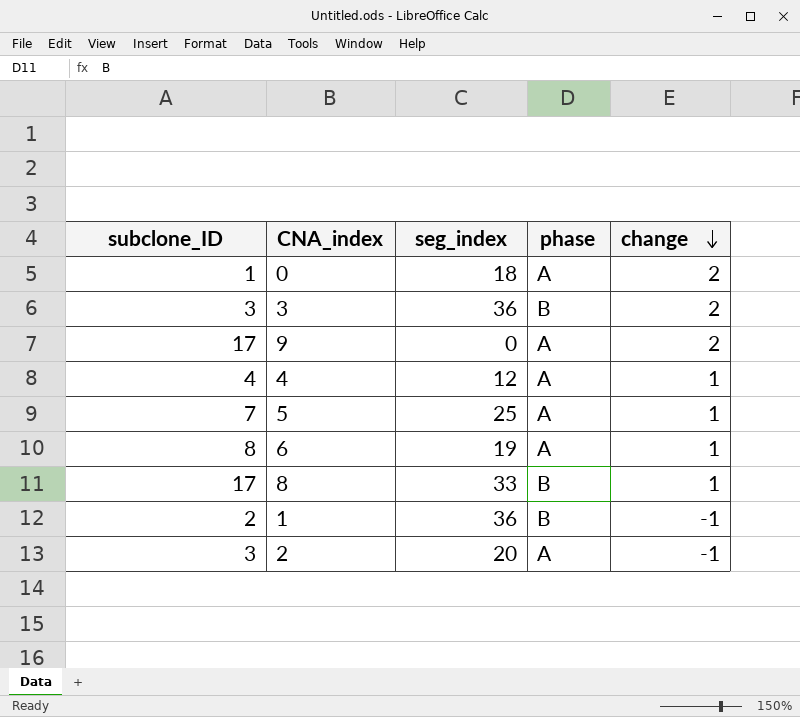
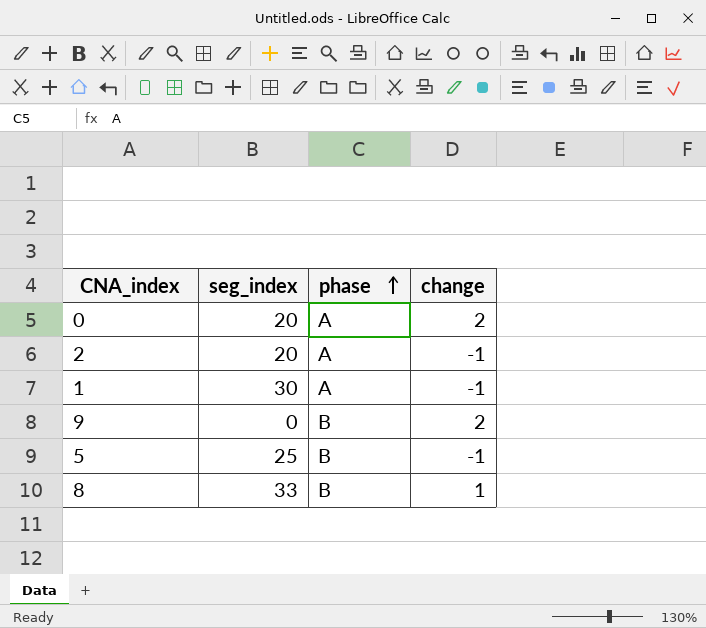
row order: change descending -> phase ascending
column subclone_ID | position: 1 -> none
row 3: 3 | 36 | B | 2 -> none
row 4: 4 | 12 | A | 1 -> none
row 6: 8 | 19 | A | 1 -> none
0 | seg_index: 18 -> 20
1 | seg_index: 36 -> 30
1 | phase: B -> A
9 | phase: A -> B
5 | phase: A -> B
5 | change: 1 -> -1

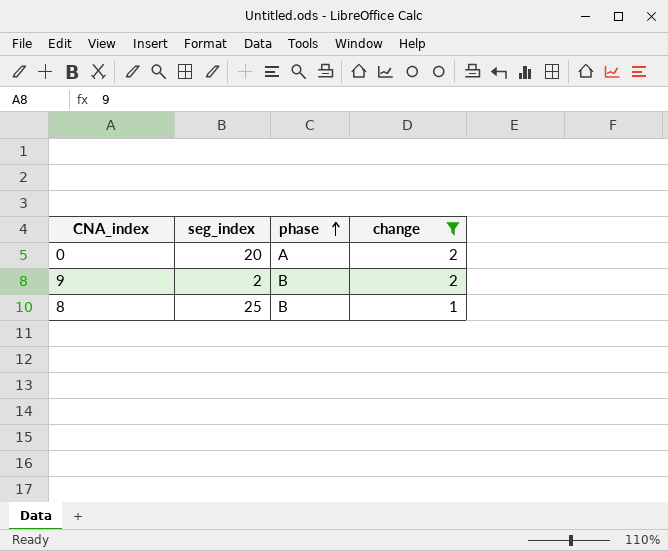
filter: none -> change != -1
9 | seg_index: 0 -> 2
8 | seg_index: 33 -> 25

